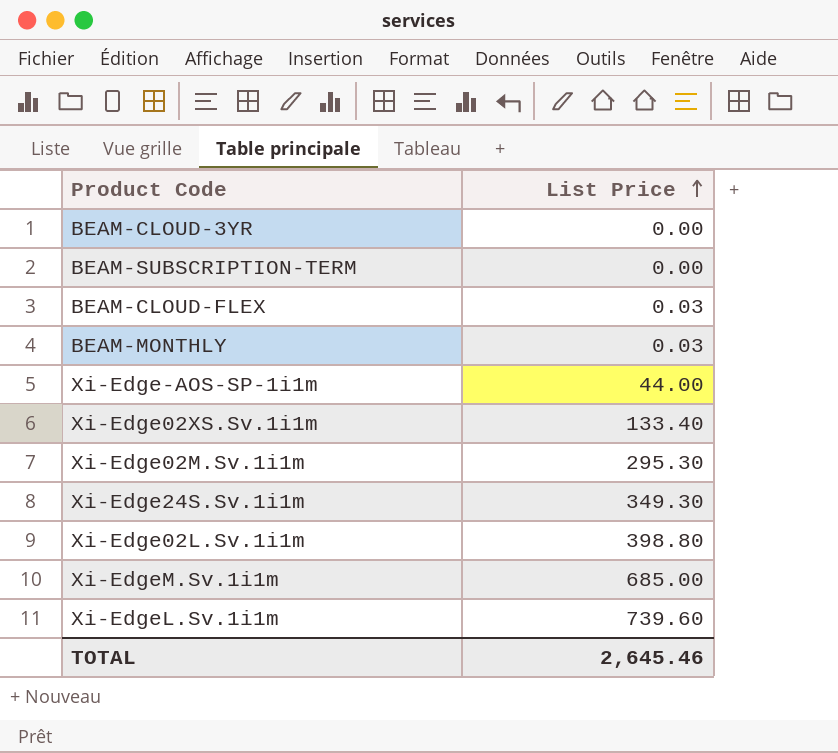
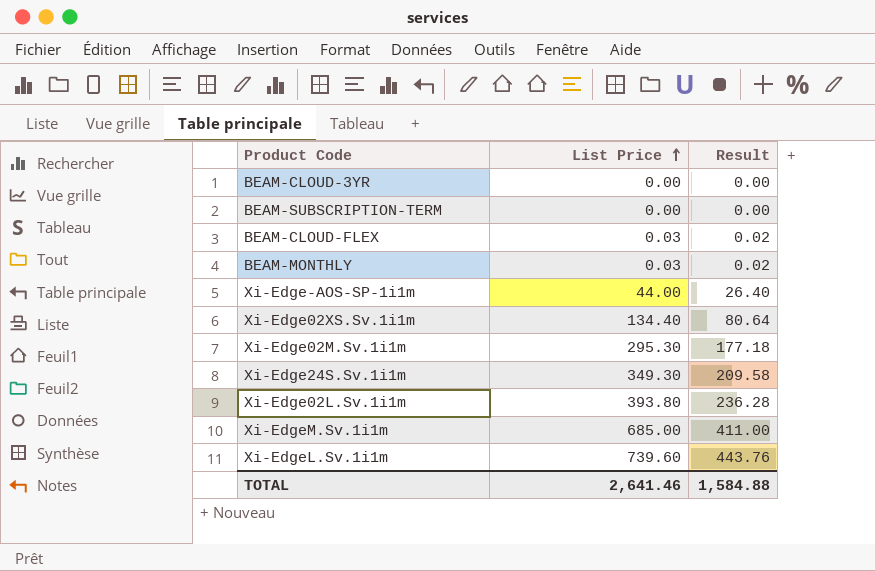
column Result | formula: none -> [List Price] * 0.6
Xi-Edge02XS.Sv.1i1m | List Price: 133.40 -> 134.40
Xi-Edge02L.Sv.1i1m | List Price: 398.80 -> 393.80
TOTAL | List Price: 2,645.46 -> 2,641.46

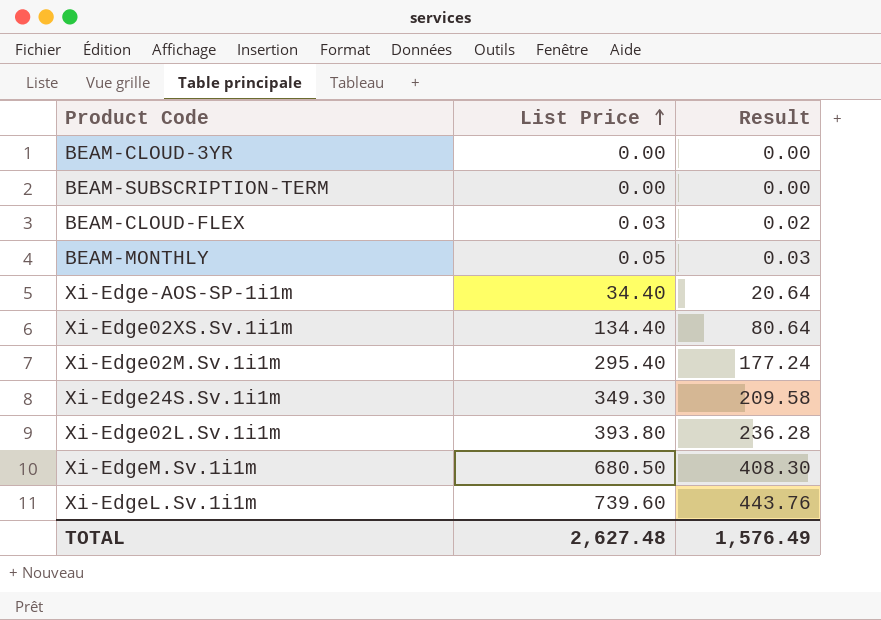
BEAM-MONTHLY | List Price: 0.03 -> 0.05
BEAM-MONTHLY | Result: 0.02 -> 0.03
Xi-Edge-AOS-SP-1i1m | List Price: 44.00 -> 34.40
Xi-Edge-AOS-SP-1i1m | Result: 26.40 -> 20.64
Xi-Edge02M.Sv.1i1m | List Price: 295.30 -> 295.40
Xi-Edge02M.Sv.1i1m | Result: 177.18 -> 177.24
Xi-EdgeM.Sv.1i1m | List Price: 685.00 -> 680.50
Xi-EdgeM.Sv.1i1m | Result: 411.00 -> 408.30
TOTAL | List Price: 2,641.46 -> 2,627.48
TOTAL | Result: 1,584.88 -> 1,576.49

